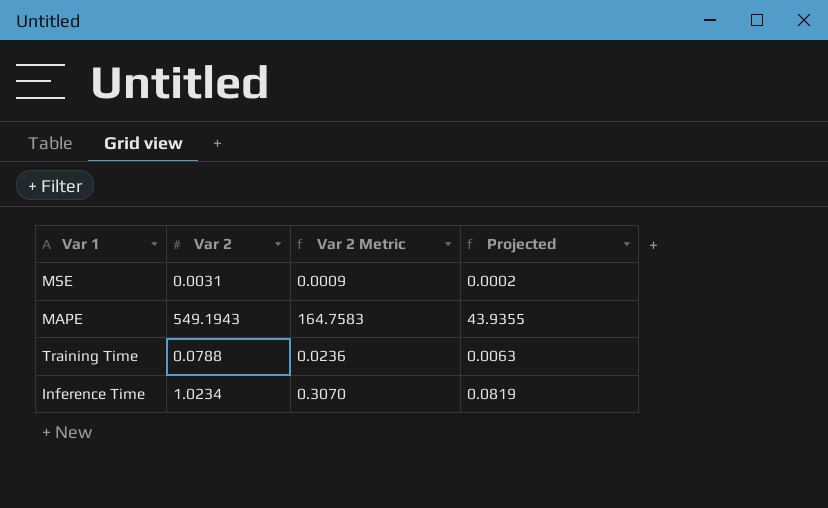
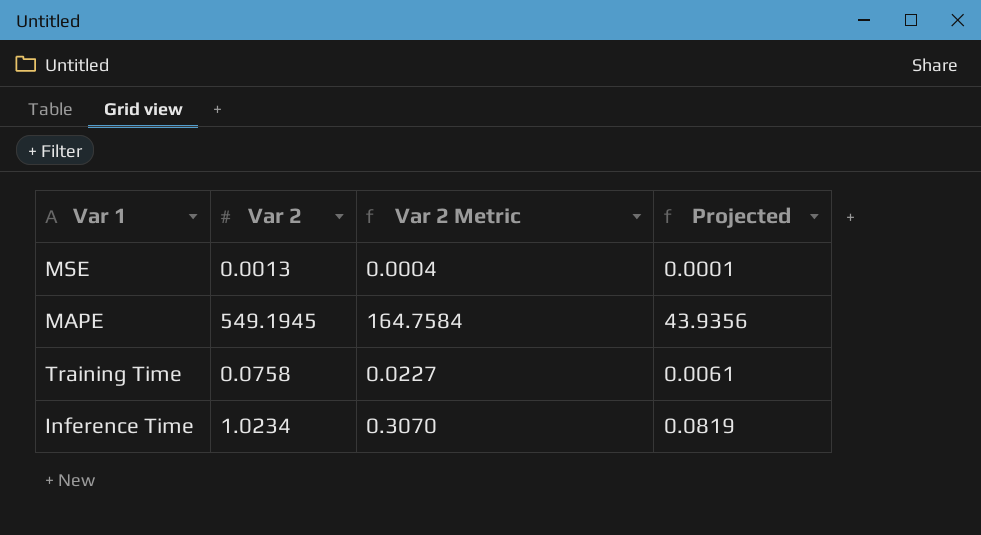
MSE | Var 2: 0.0031 -> 0.0013
MSE | Var 2 Metric: 0.0009 -> 0.0004
MSE | Projected: 0.0002 -> 0.0001
MAPE | Var 2: 549.1943 -> 549.1945
MAPE | Var 2 Metric: 164.7583 -> 164.7584
MAPE | Projected: 43.9355 -> 43.9356
Training Time | Var 2: 0.0788 -> 0.0758
Training Time | Var 2 Metric: 0.0236 -> 0.0227
Training Time | Projected: 0.0063 -> 0.0061

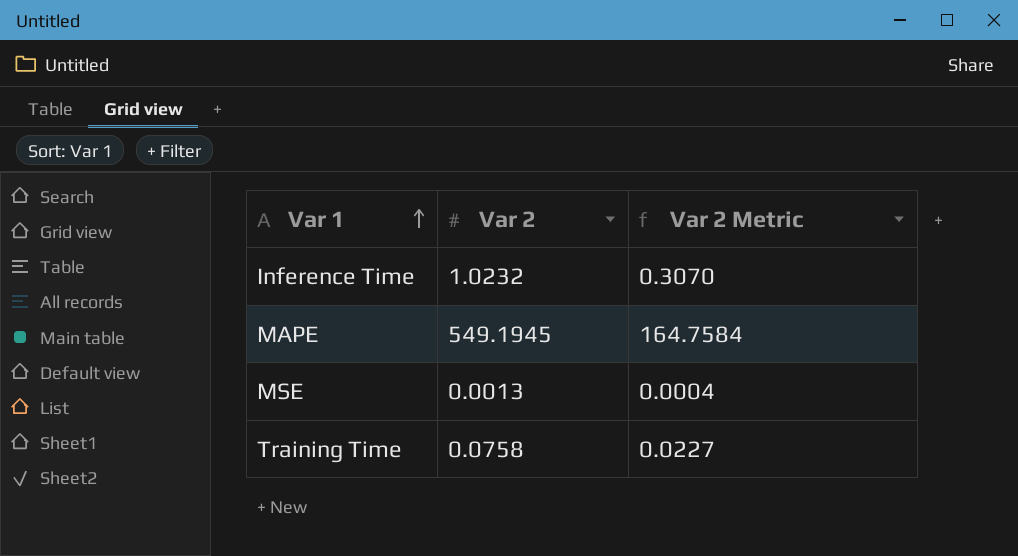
row order: none -> Var 1 ascending
column Projected | formula: [Var 2] * 0.08 -> none
Inference Time | Var 2: 1.0234 -> 1.0232

